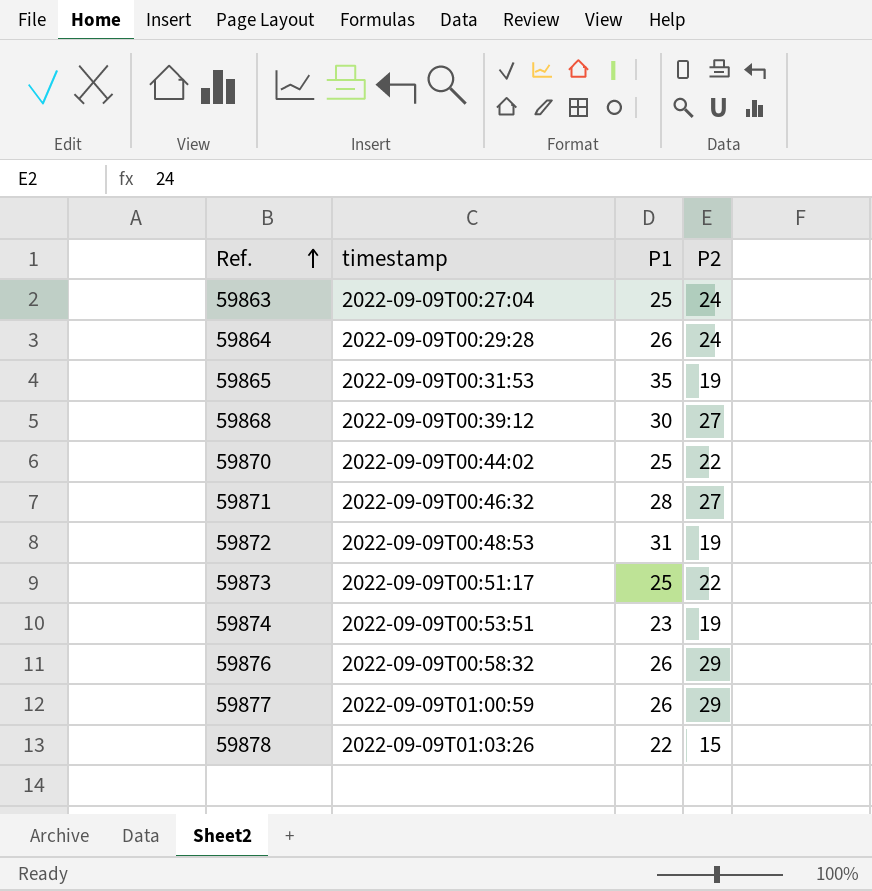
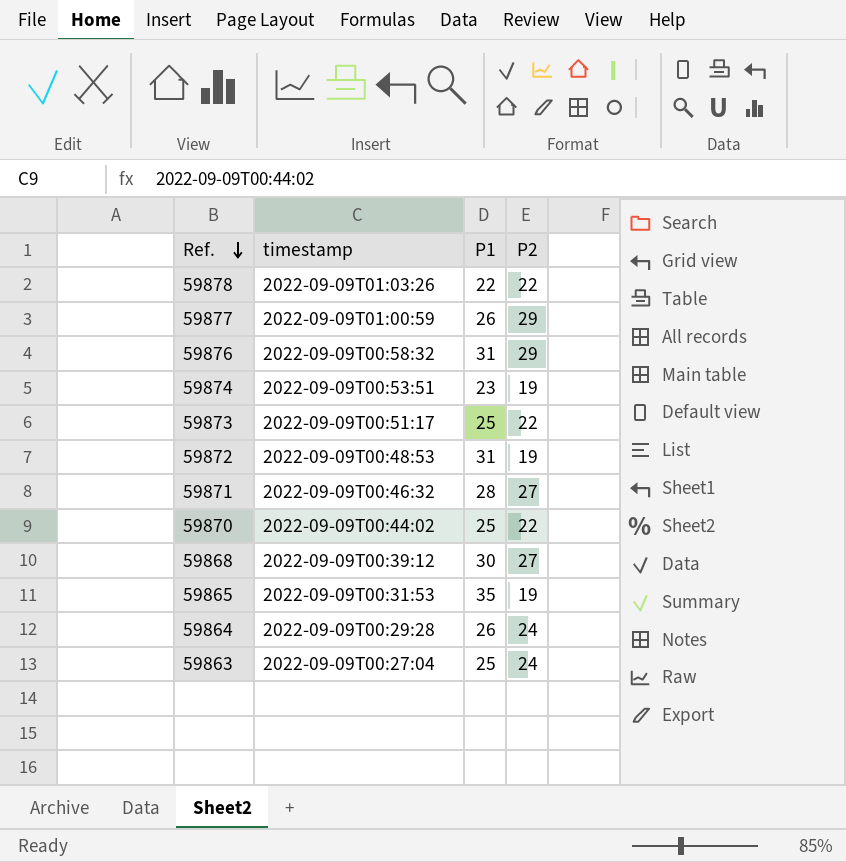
row order: Ref. ascending -> Ref. descending
59878 | P2: 15 -> 22
59876 | P1: 26 -> 31

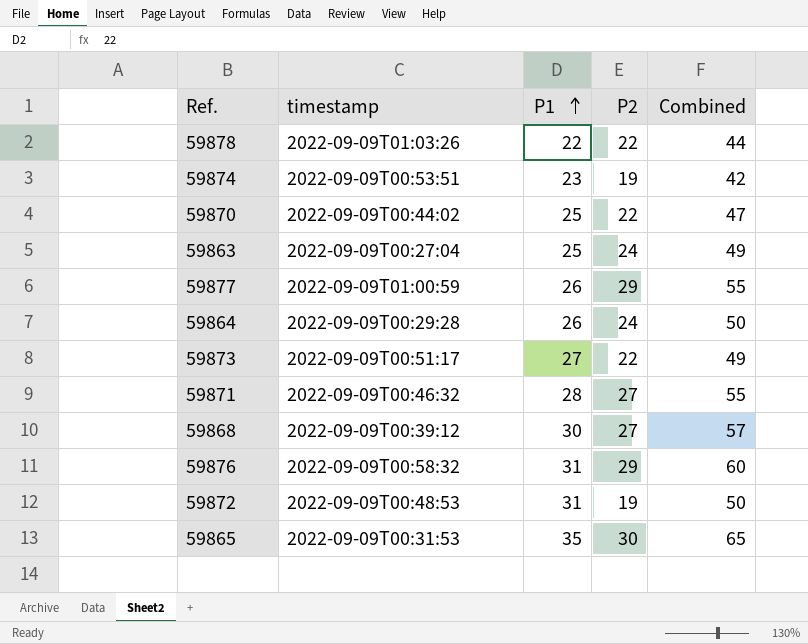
row order: Ref. descending -> P1 ascending
column Combined | formula: none -> [P1] + [P2]
59873 | P1: 25 -> 27
59865 | P2: 19 -> 30

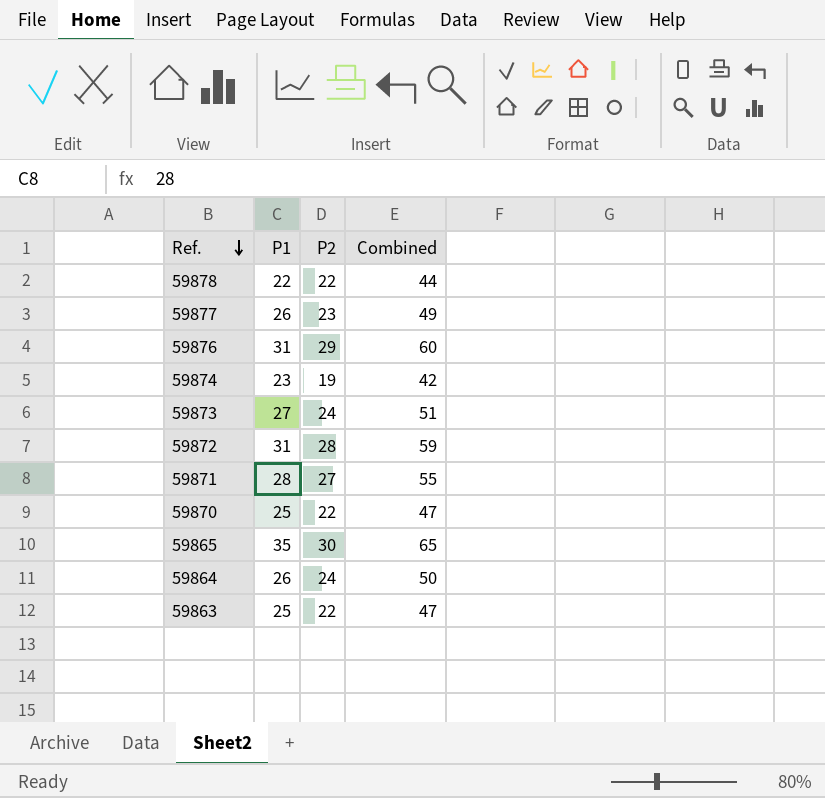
row order: P1 ascending -> Ref. descending
column timestamp | position: 2 -> none
row 59868: 2022-09-09T00:39:12 | 30 | 27 | 57 -> none
59877 | P2: 29 -> 23
59877 | Combined: 55 -> 49
59873 | P2: 22 -> 24
59873 | Combined: 49 -> 51
59872 | P2: 19 -> 28
59872 | Combined: 50 -> 59
59863 | P2: 24 -> 22
59863 | Combined: 49 -> 47

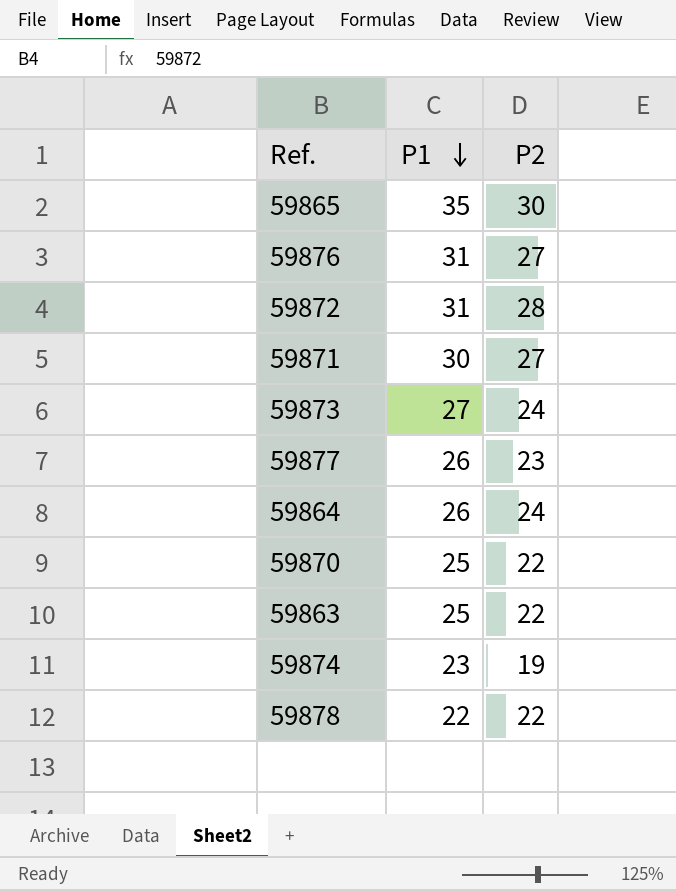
row order: Ref. descending -> P1 descending
column Combined | formula: [P1] + [P2] -> none
59876 | P2: 29 -> 27
59871 | P1: 28 -> 30

